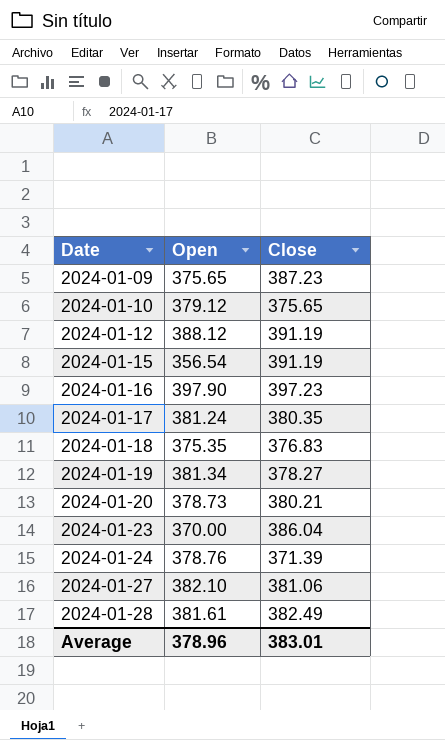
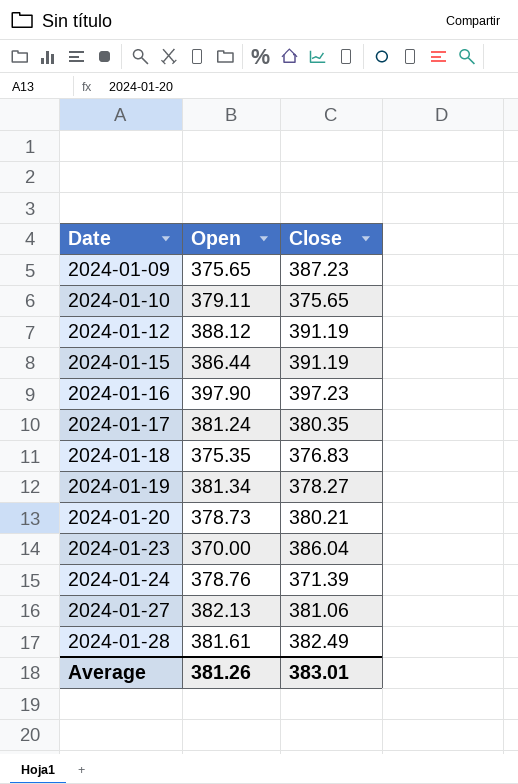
2024-01-10 | Open: 379.12 -> 379.11
2024-01-15 | Open: 356.54 -> 386.44
2024-01-27 | Open: 382.10 -> 382.13
Average | Open: 378.96 -> 381.26

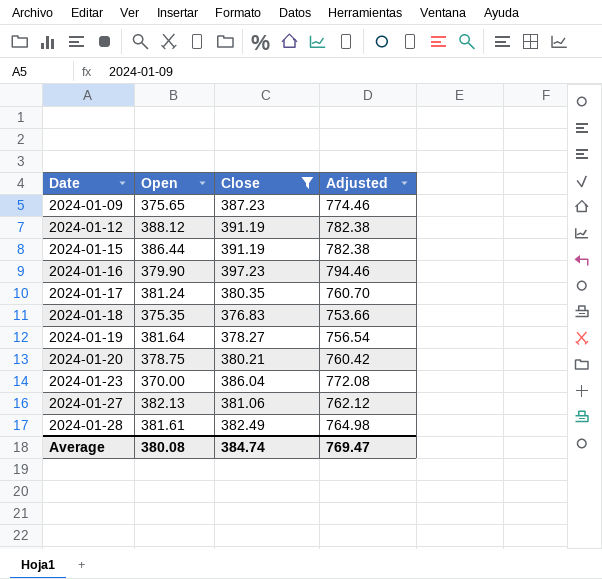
filter: none -> Close >= 376.83
column Adjusted | formula: none -> [Close] * 2
2024-01-16 | Open: 397.90 -> 379.90
2024-01-19 | Open: 381.34 -> 381.64
2024-01-20 | Open: 378.73 -> 378.75
Average | Open: 381.26 -> 380.08
Average | Close: 383.01 -> 384.74

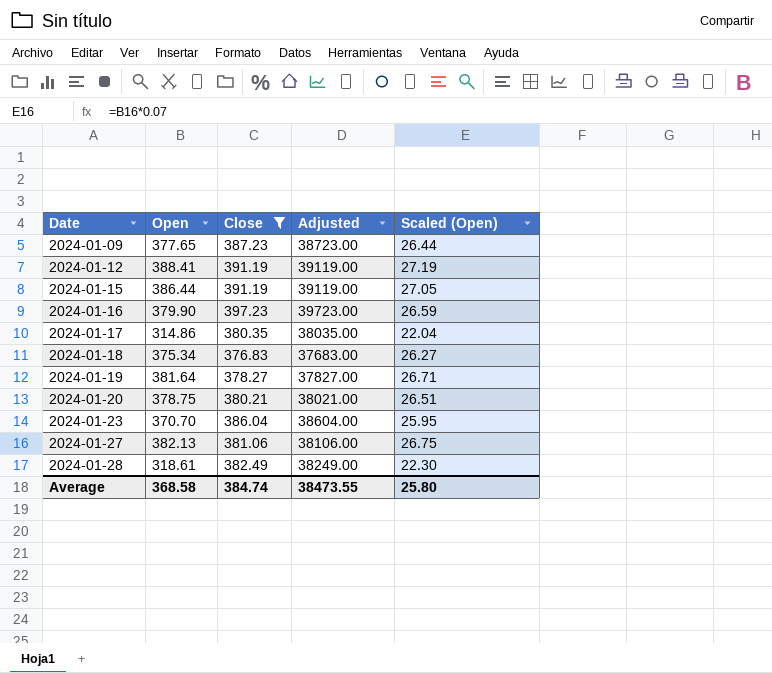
column Adjusted | formula: [Close] * 2 -> [Close] * 100
column Scaled (Open) | formula: none -> [Open] * 0.07
2024-01-09 | Open: 375.65 -> 377.65
2024-01-12 | Open: 388.12 -> 388.41
2024-01-17 | Open: 381.24 -> 314.86
2024-01-18 | Open: 375.35 -> 375.34
2024-01-23 | Open: 370.00 -> 370.70
2024-01-28 | Open: 381.61 -> 318.61
Average | Open: 380.08 -> 368.58
Average | Adjusted: 769.47 -> 38473.55

